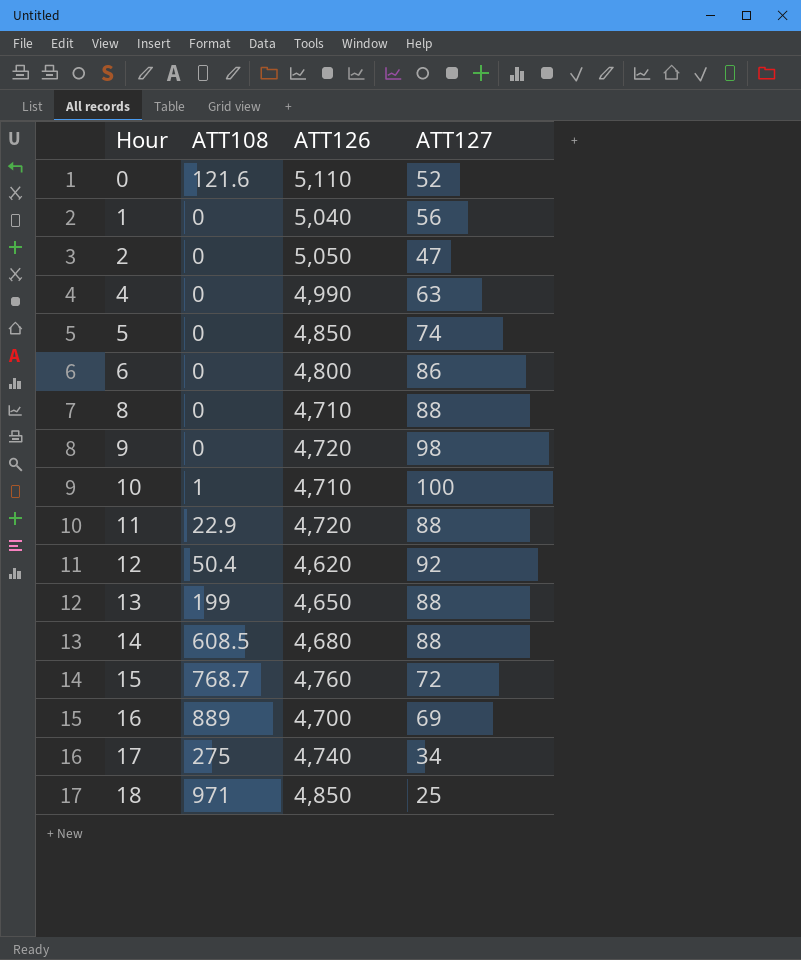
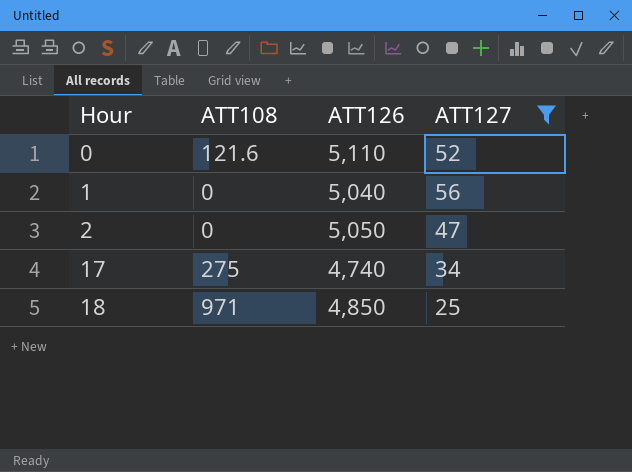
filter: none -> ATT127 <= 56

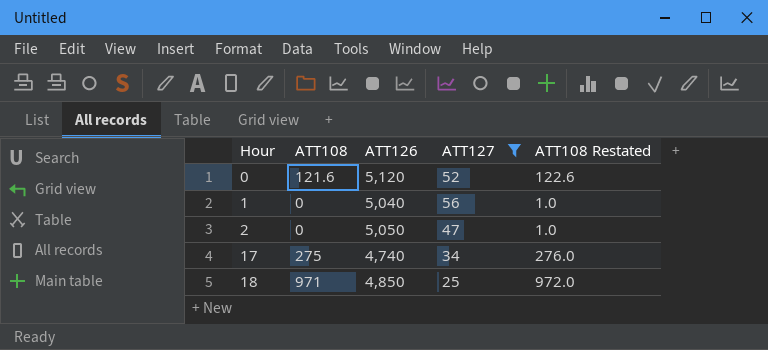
column ATT108 Restated | formula: none -> [ATT108] + 1
0 | ATT126: 5,110 -> 5,120

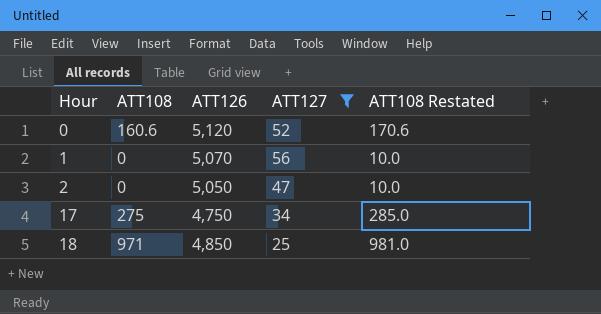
column ATT108 Restated | formula: [ATT108] + 1 -> [ATT108] + 10
0 | ATT108: 121.6 -> 160.6
1 | ATT126: 5,040 -> 5,070
17 | ATT126: 4,740 -> 4,750

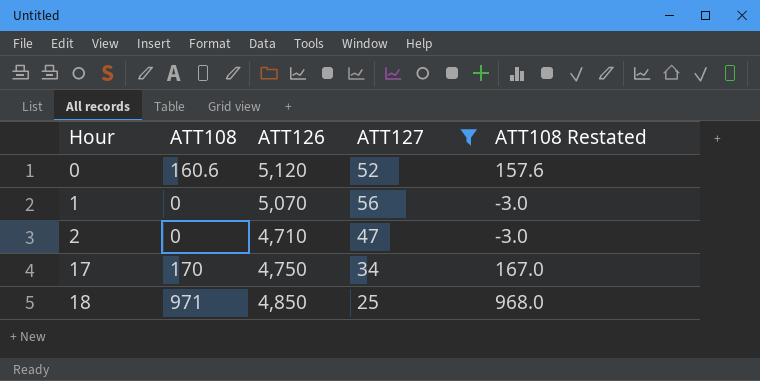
column ATT108 Restated | formula: [ATT108] + 10 -> [ATT108] - 3
2 | ATT126: 5,050 -> 4,710
17 | ATT108: 275 -> 170

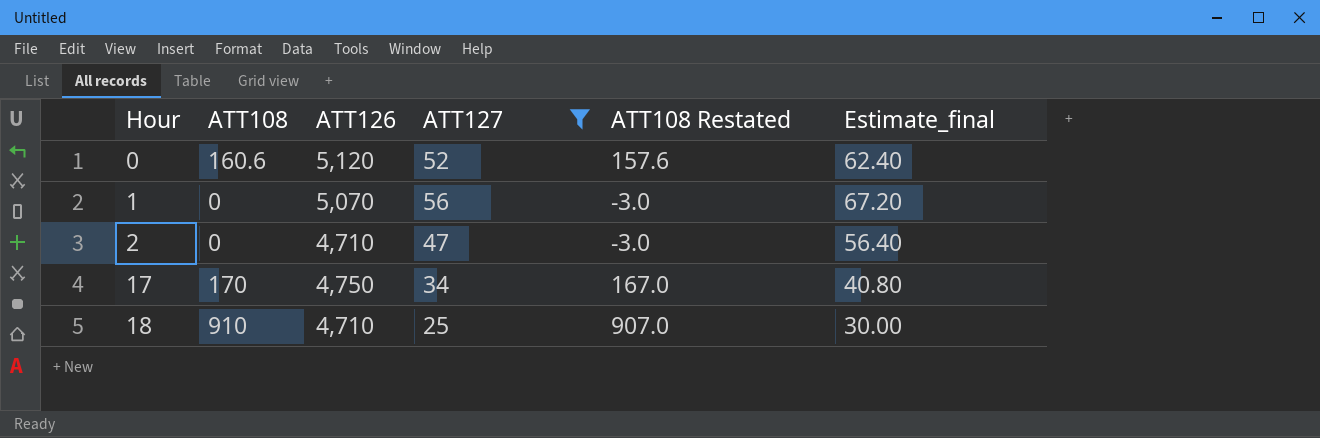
column Estimate_final | formula: none -> [ATT127] * 1.2
18 | ATT108: 971 -> 910
18 | ATT126: 4,850 -> 4,710
18 | ATT108 Restated: 968.0 -> 907.0

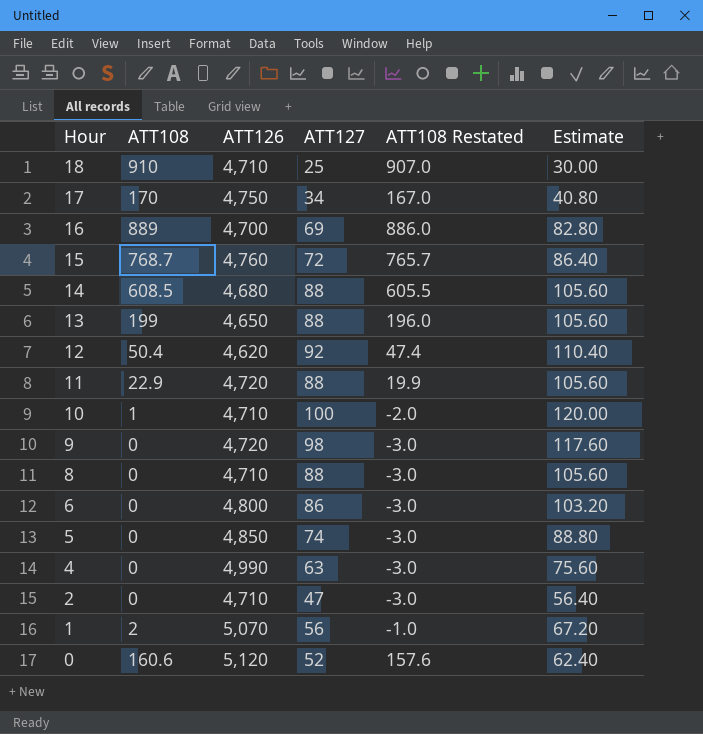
filter: ATT127 <= 56 -> none
row order: Hour ascending -> Hour descending
column name: Estimate_final -> Estimate
1 | ATT108: 0 -> 2
1 | ATT108 Restated: -3.0 -> -1.0

